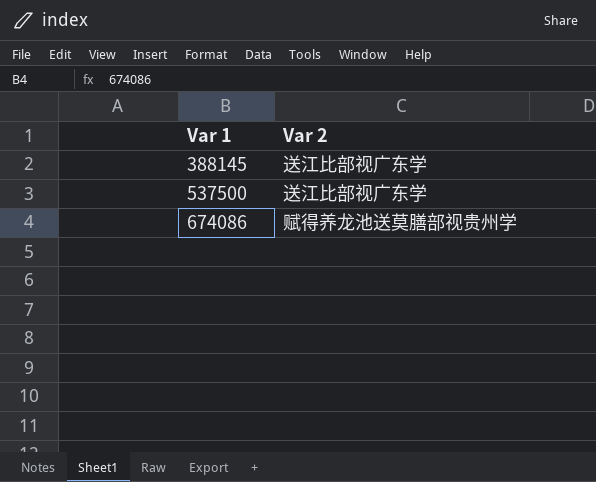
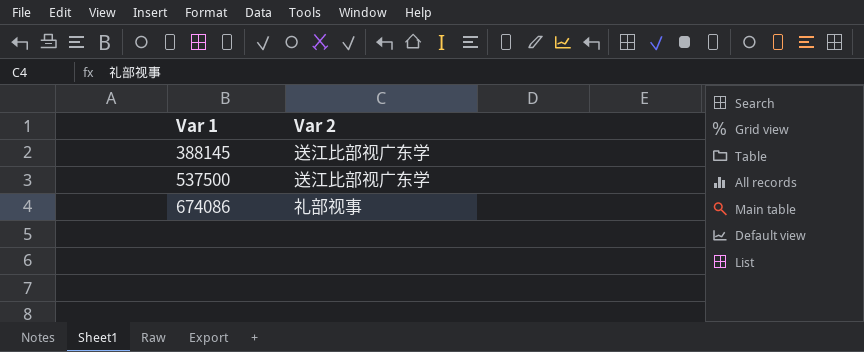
674086 | Var 2: 赋得养龙池送莫膳部视贵州学 -> 礼部视事

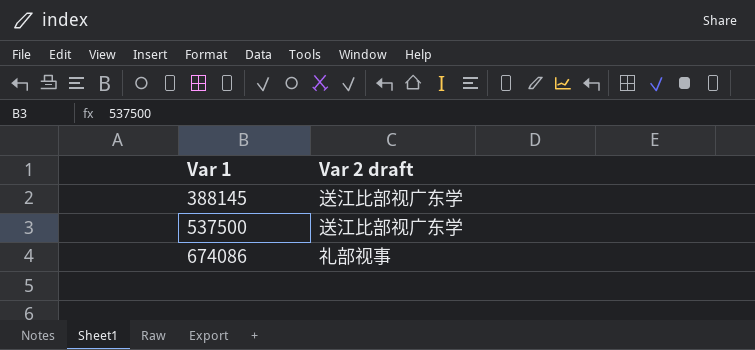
column name: Var 2 -> Var 2 draft

